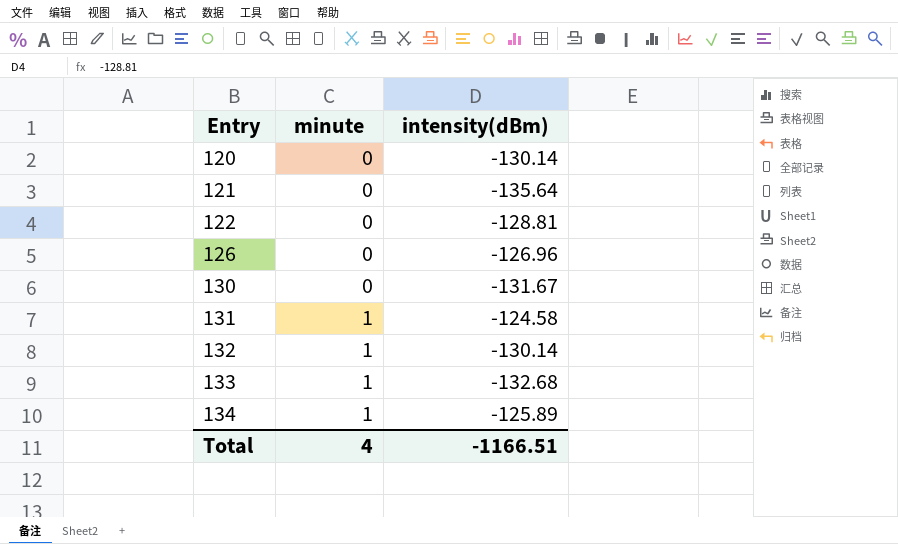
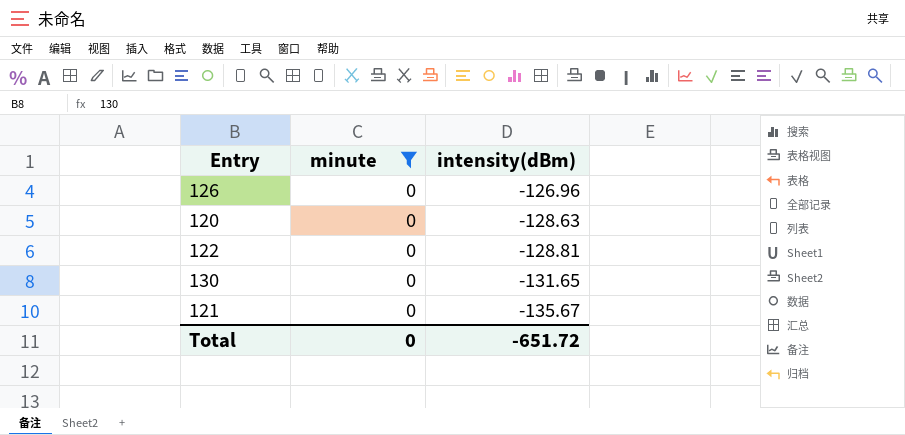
filter: none -> minute = 0
row order: Entry ascending -> intensity(dBm) descending
120 | intensity(dBm): -130.14 -> -128.63
130 | intensity(dBm): -131.67 -> -131.65
121 | intensity(dBm): -135.64 -> -135.67
Total | minute: 4 -> 0
Total | intensity(dBm): -1166.51 -> -651.72

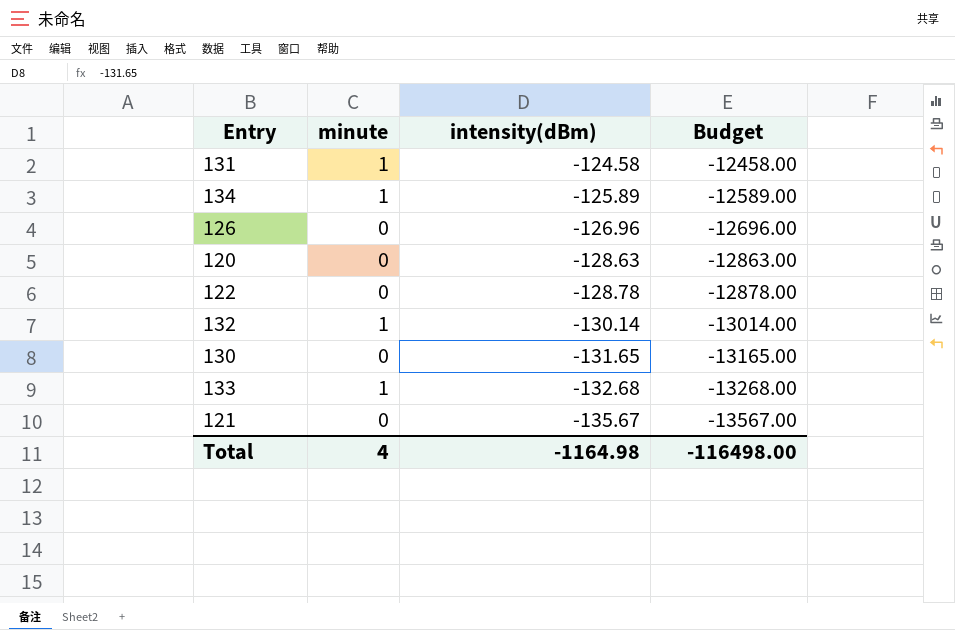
filter: minute = 0 -> none
column Budget | formula: none -> [intensity(dBm)] * 100
122 | intensity(dBm): -128.81 -> -128.78
Total | minute: 0 -> 4
Total | intensity(dBm): -651.72 -> -1164.98

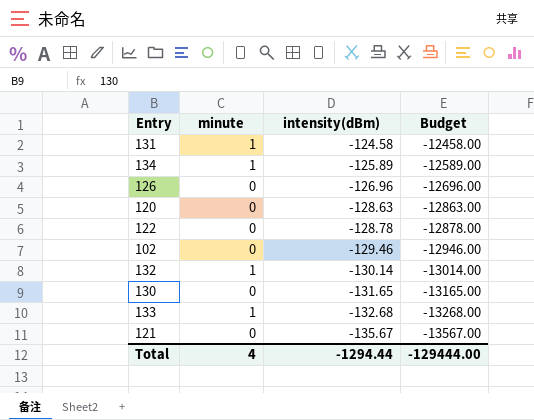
row 102: none -> 0 | -129.46 | -12946.00
Total | intensity(dBm): -1164.98 -> -1294.44
Total | Budget: -116498.00 -> -129444.00

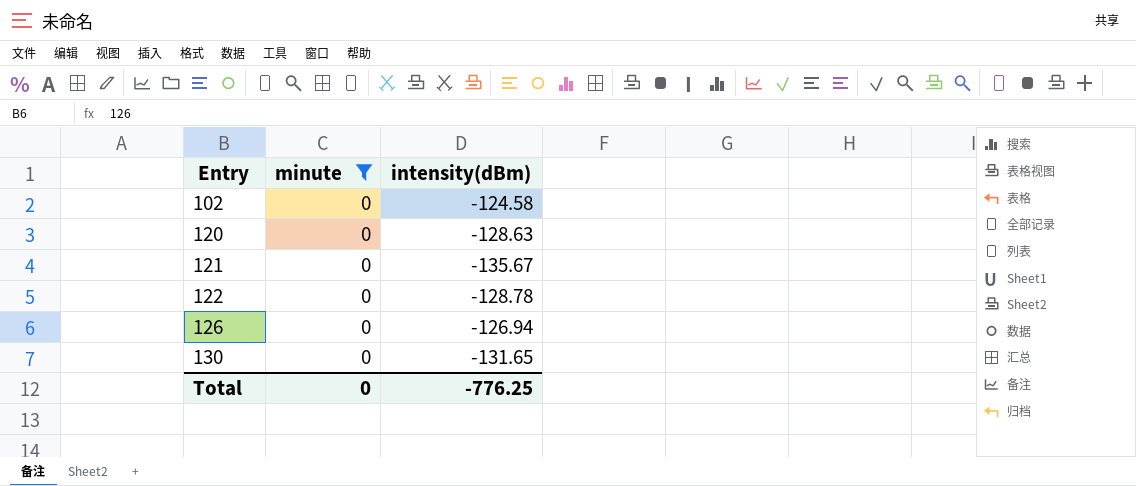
filter: none -> minute = 0
row order: intensity(dBm) descending -> Entry ascending
column Budget | formula: [intensity(dBm)] * 100 -> none
102 | intensity(dBm): -129.46 -> -124.58
126 | intensity(dBm): -126.96 -> -126.94
Total | minute: 4 -> 0
Total | intensity(dBm): -1294.44 -> -776.25

